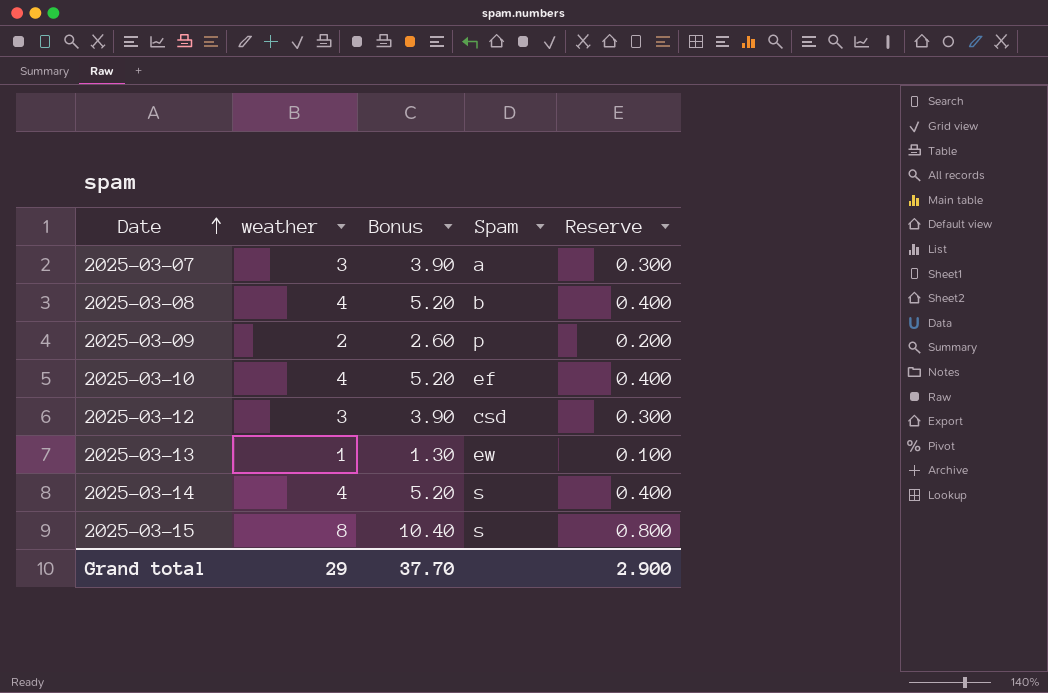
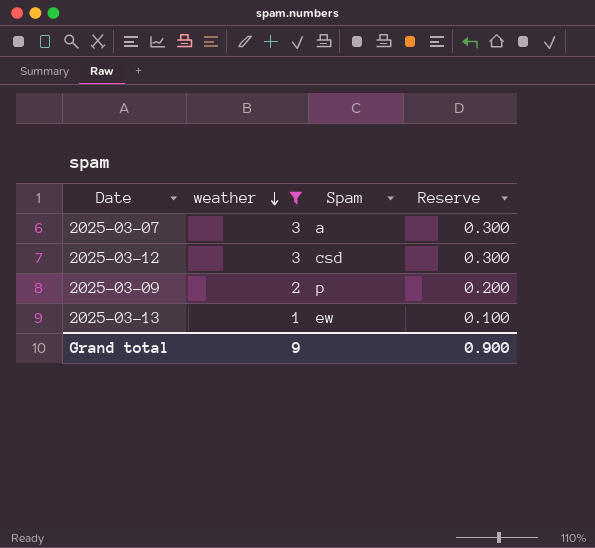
filter: none -> weather <= 3
row order: Date ascending -> weather descending
column Bonus | formula: [weather] * 1.3 -> none
Grand total | weather: 29 -> 9
Grand total | Reserve: 2.900 -> 0.900

